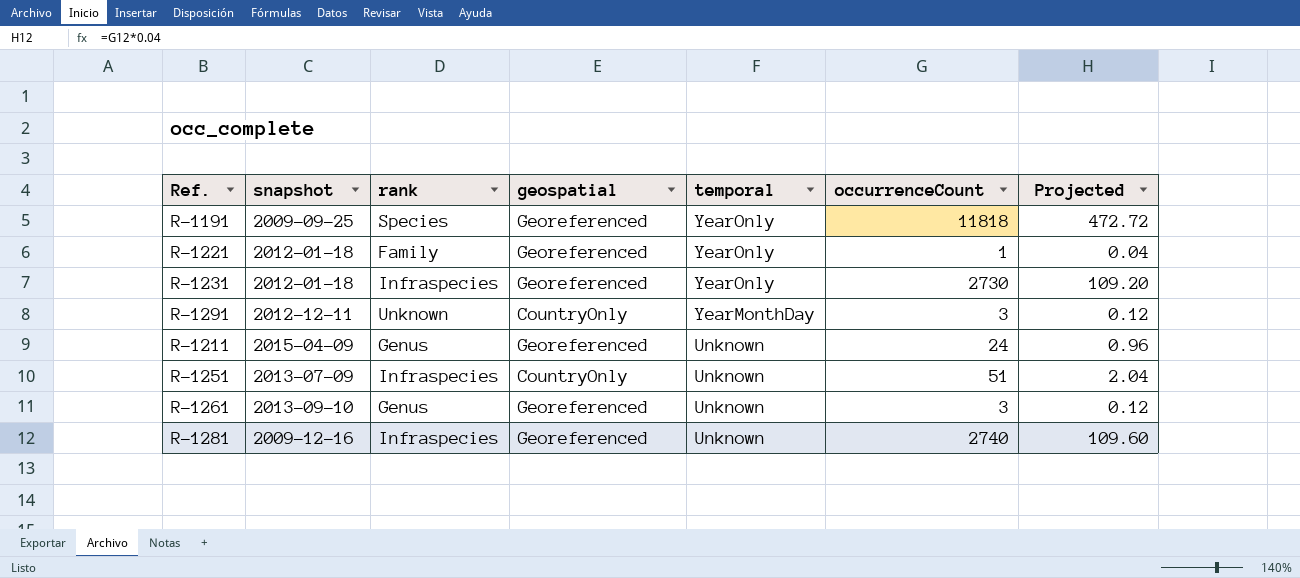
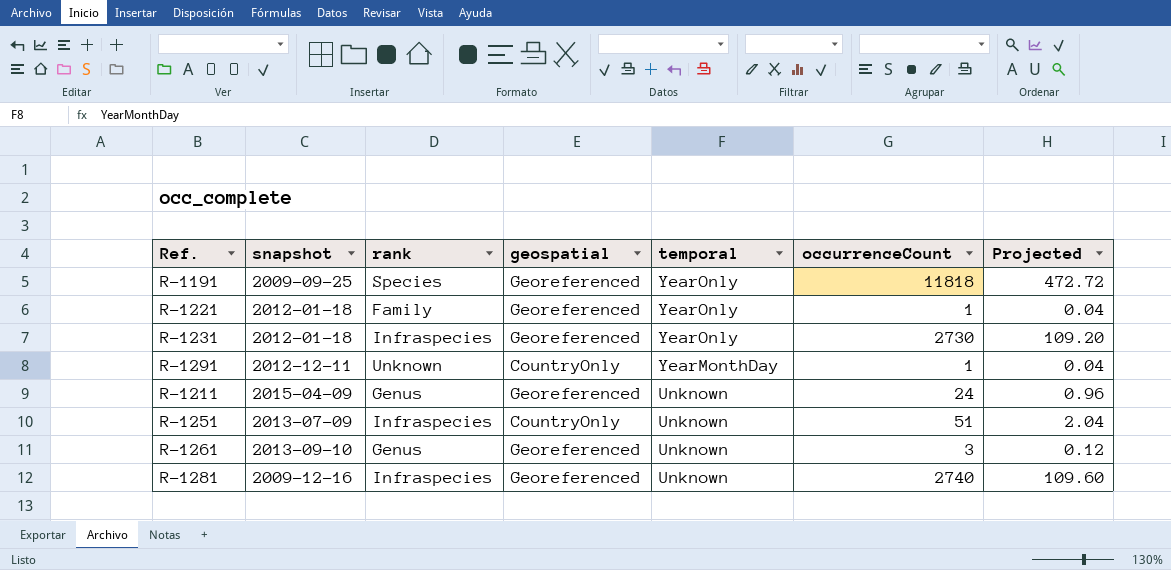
R-1291 | occurrenceCount: 3 -> 1
R-1291 | Projected: 0.12 -> 0.04

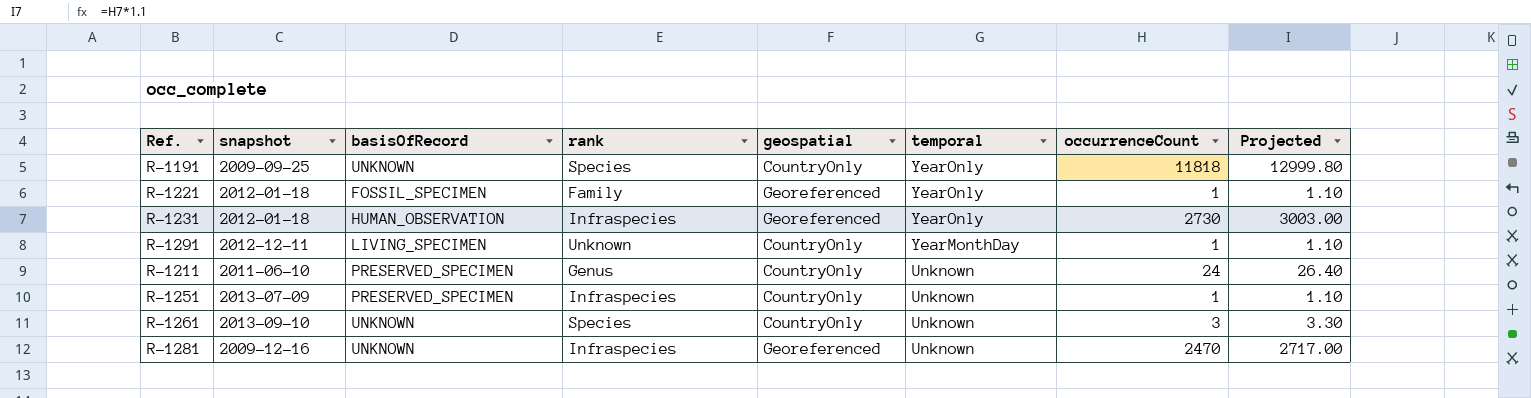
column basisOfRecord | position: none -> 3
column Projected | formula: [occurrenceCount] * 0.04 -> [occurrenceCount] * 1.1
R-1191 | geospatial: Georeferenced -> CountryOnly
R-1211 | snapshot: 2015-04-09 -> 2011-06-10
R-1211 | geospatial: Georeferenced -> CountryOnly
R-1251 | occurrenceCount: 51 -> 1
R-1261 | rank: Genus -> Species
R-1261 | geospatial: Georeferenced -> CountryOnly
R-1281 | occurrenceCount: 2740 -> 2470

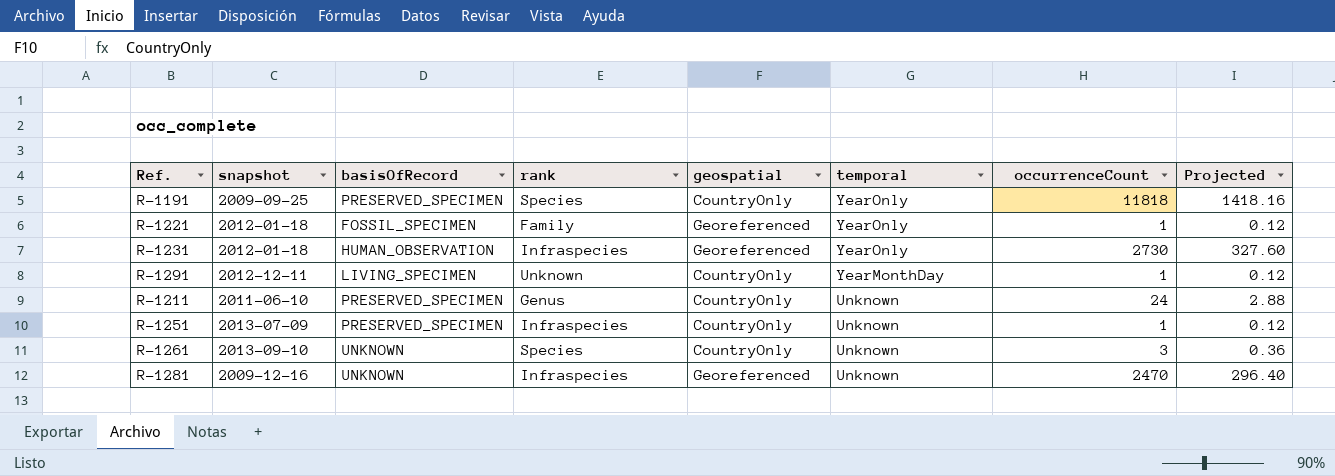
column Projected | formula: [occurrenceCount] * 1.1 -> [occurrenceCount] * 0.12
R-1191 | basisOfRecord: UNKNOWN -> PRESERVED_SPECIMEN

